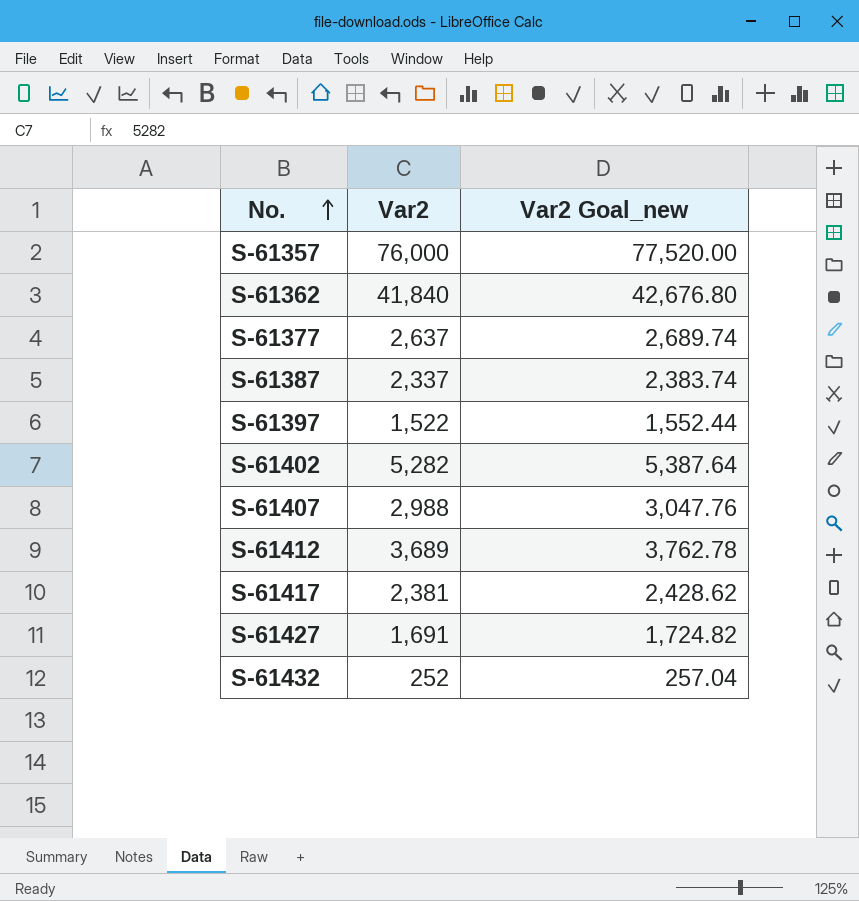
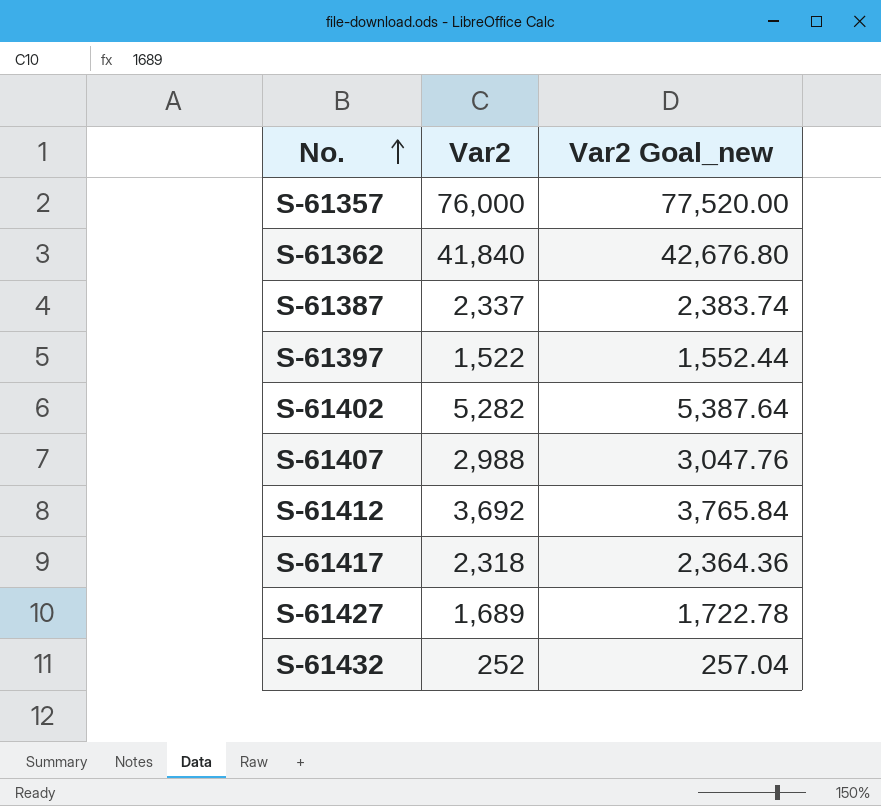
row S-61377: 2,637 | 2,689.74 -> none
S-61412 | Var2: 3,689 -> 3,692
S-61412 | Var2 Goal_new: 3,762.78 -> 3,765.84
S-61417 | Var2: 2,381 -> 2,318
S-61417 | Var2 Goal_new: 2,428.62 -> 2,364.36
S-61427 | Var2: 1,691 -> 1,689
S-61427 | Var2 Goal_new: 1,724.82 -> 1,722.78

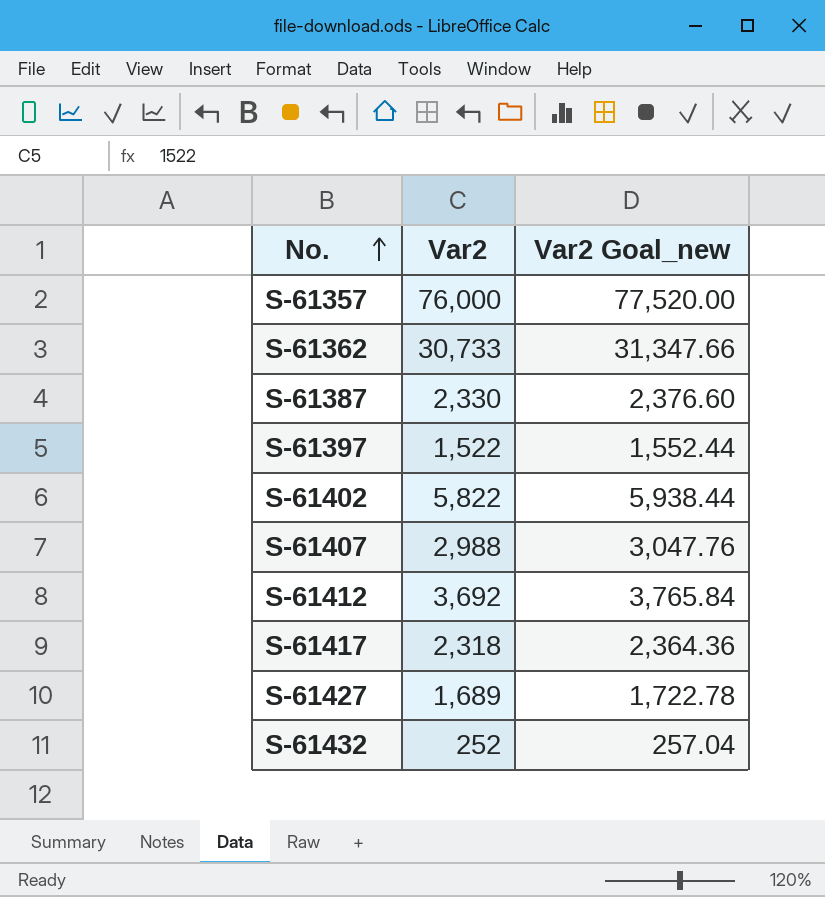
S-61362 | Var2: 41,840 -> 30,733
S-61362 | Var2 Goal_new: 42,676.80 -> 31,347.66
S-61387 | Var2: 2,337 -> 2,330
S-61387 | Var2 Goal_new: 2,383.74 -> 2,376.60
S-61402 | Var2: 5,282 -> 5,822
S-61402 | Var2 Goal_new: 5,387.64 -> 5,938.44

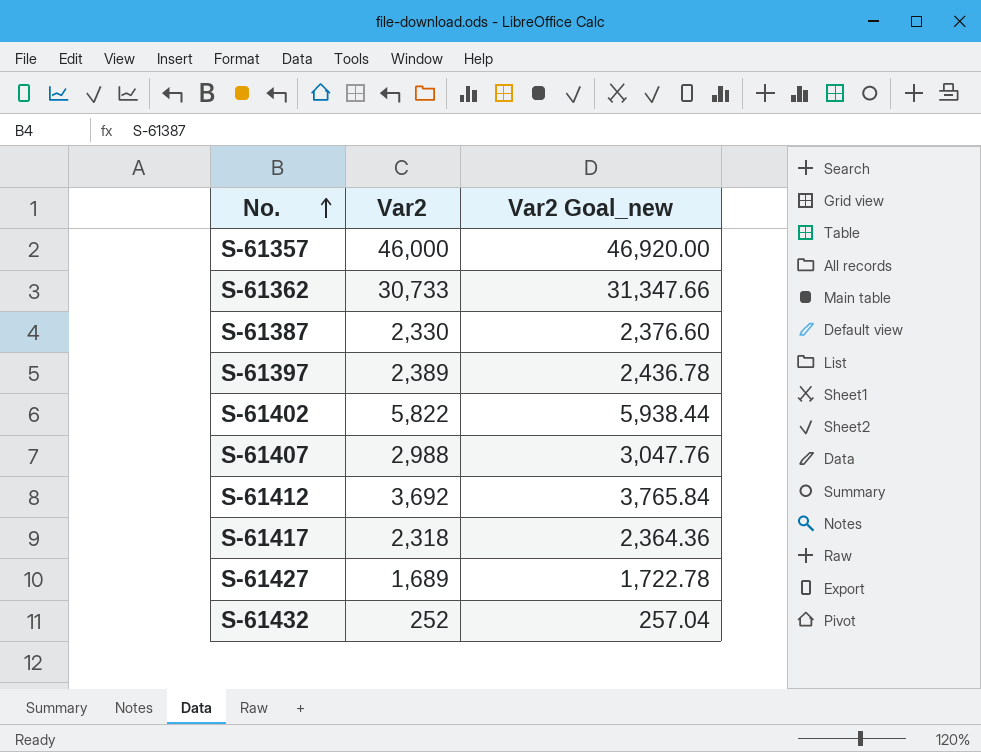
S-61357 | Var2: 76,000 -> 46,000
S-61357 | Var2 Goal_new: 77,520.00 -> 46,920.00
S-61397 | Var2: 1,522 -> 2,389
S-61397 | Var2 Goal_new: 1,552.44 -> 2,436.78

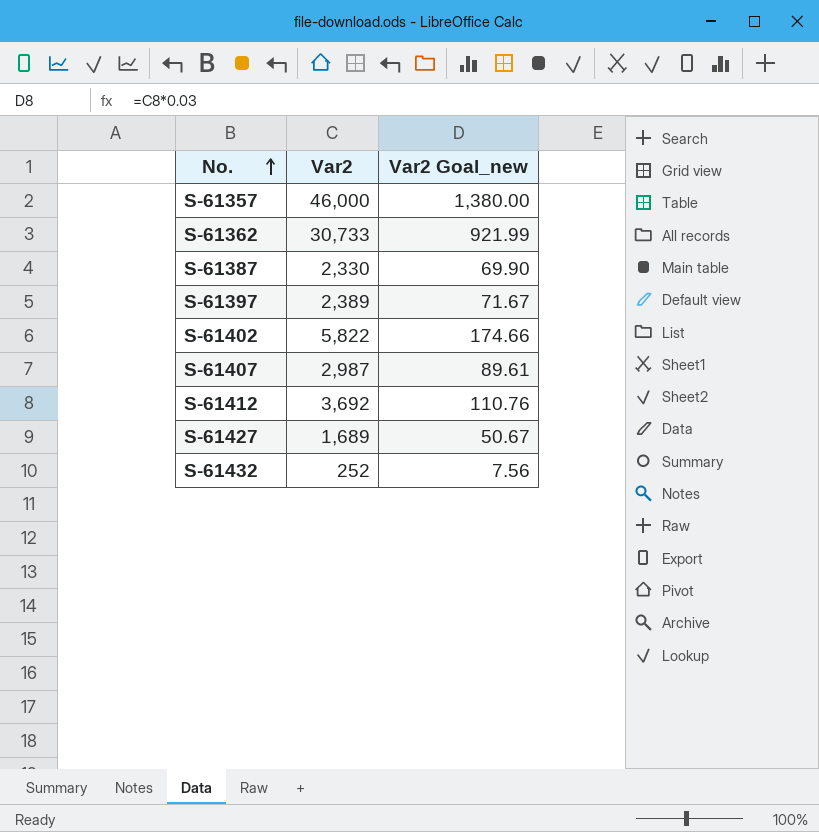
column Var2 Goal_new | formula: [Var2] * 1.02 -> [Var2] * 0.03
row S-61417: 2,318 | 2,364.36 -> none
S-61407 | Var2: 2,988 -> 2,987

